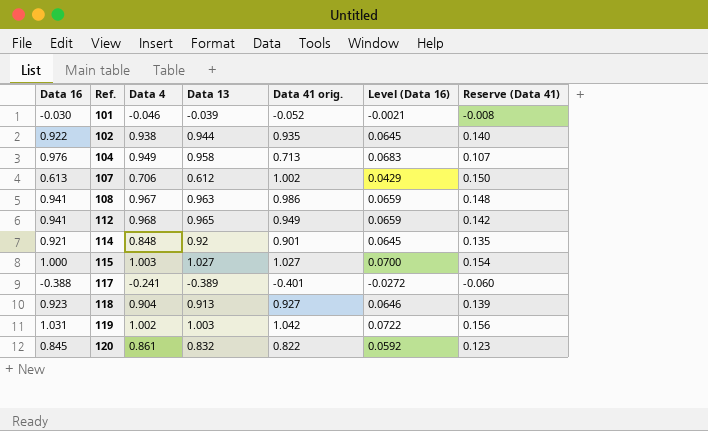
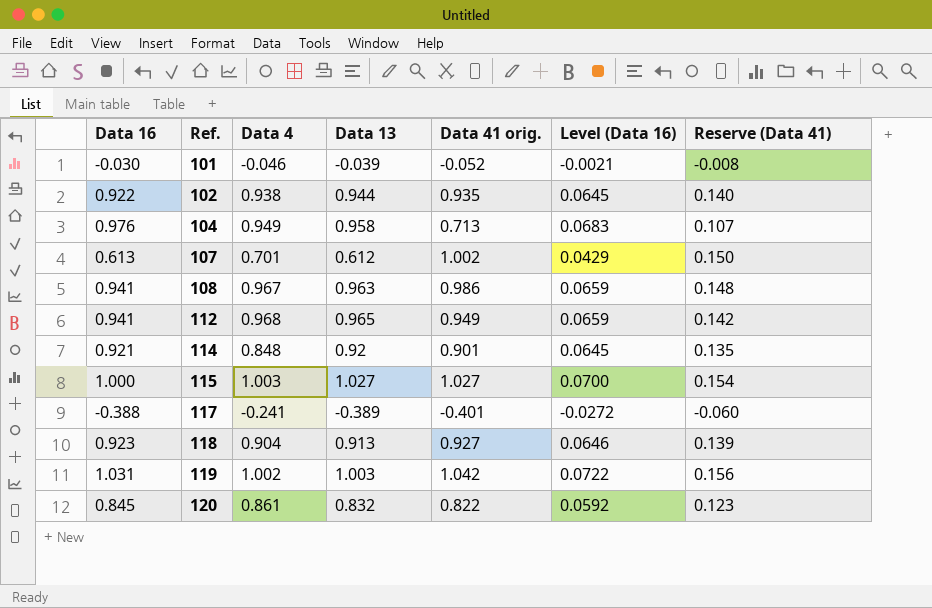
107 | Data 4: 0.706 -> 0.701

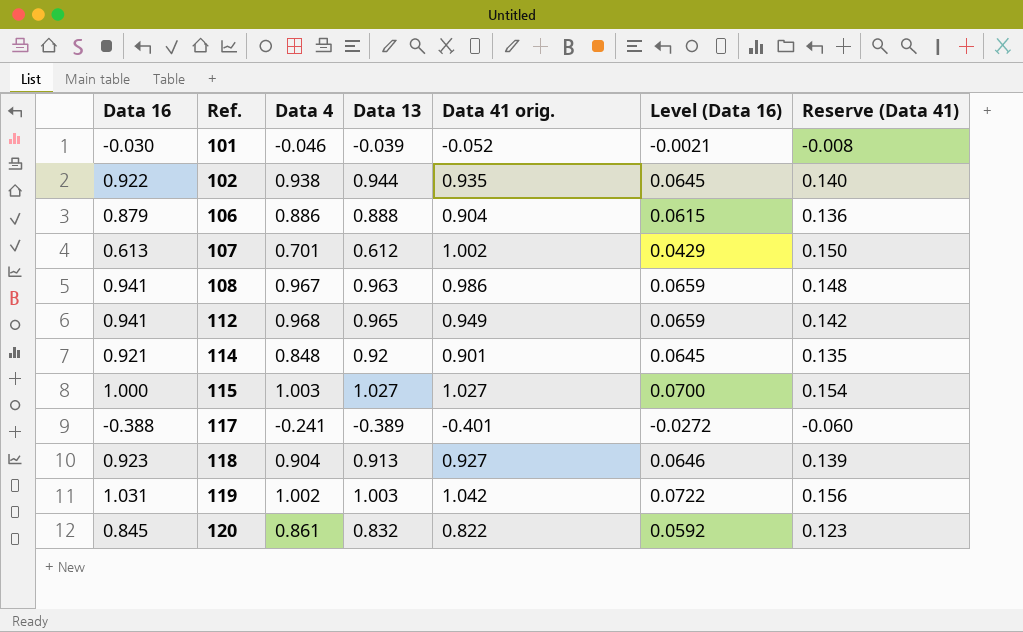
row 104: 0.976 | 0.949 | 0.958 | 0.713 | 0.0683 | 0.107 -> none
row 106: none -> 0.879 | 0.886 | 0.888 | 0.904 | 0.0615 | 0.136

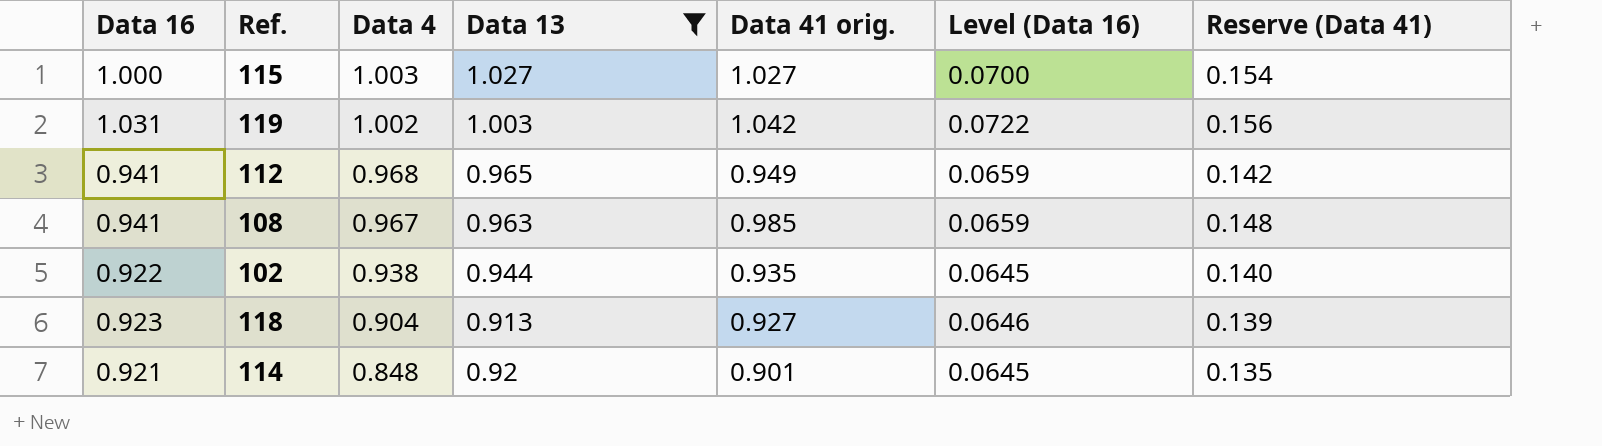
filter: none -> Data 13 >= 0.913
row order: Ref. ascending -> Data 4 descending
108 | Data 41 orig.: 0.986 -> 0.985

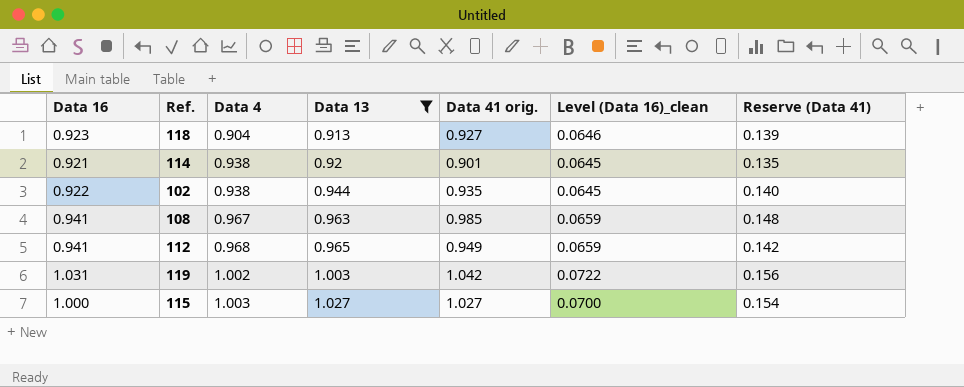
row order: Data 4 descending -> Data 4 ascending
column name: Level (Data 16) -> Level (Data 16)_clean
114 | Data 4: 0.848 -> 0.938

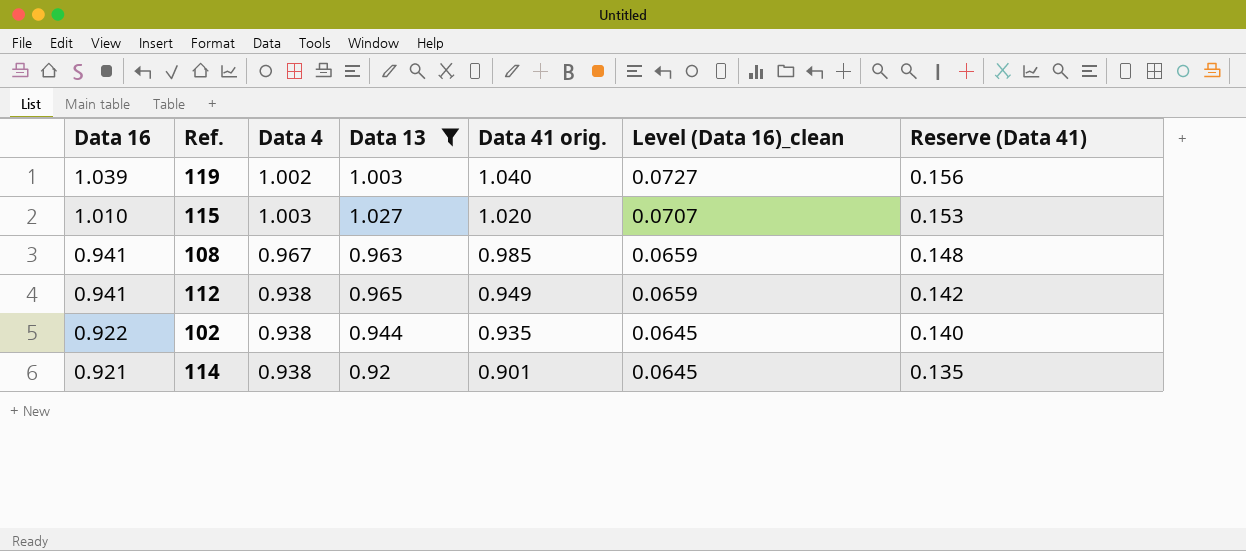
row order: Data 4 ascending -> Data 16 descending
row 118: 0.923 | 0.904 | 0.913 | 0.927 | 0.0646 | 0.139 -> none
119 | Data 16: 1.031 -> 1.039
119 | Data 41 orig.: 1.042 -> 1.040
119 | Level (Data 16)_clean: 0.0722 -> 0.0727
115 | Data 16: 1.000 -> 1.010
115 | Data 41 orig.: 1.027 -> 1.020
115 | Level (Data 16)_clean: 0.0700 -> 0.0707
115 | Reserve (Data 41): 0.154 -> 0.153
112 | Data 4: 0.968 -> 0.938

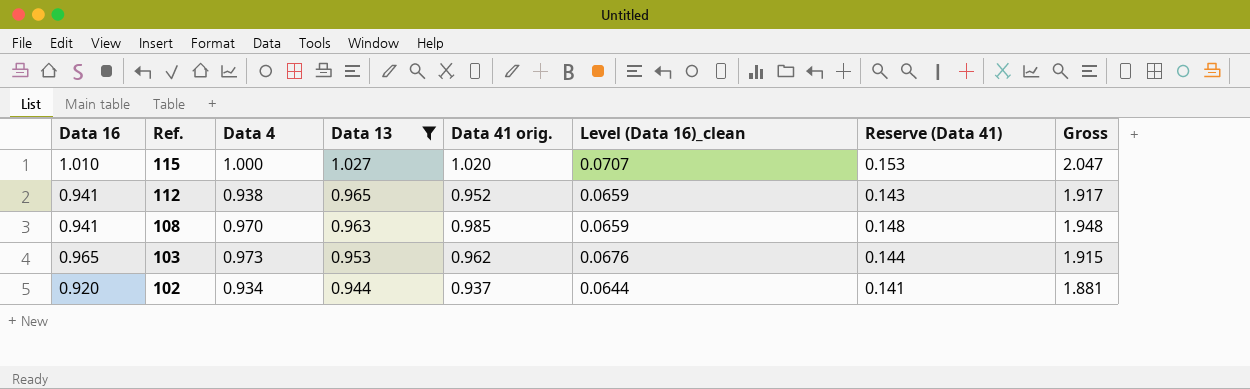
row order: Data 16 descending -> Ref. descending
column Gross | formula: none -> [Data 13] + [Data 41 orig.]
row 119: 1.039 | 1.002 | 1.003 | 1.040 | 0.0727 | 0.156 -> none
row 114: 0.921 | 0.938 | 0.92 | 0.901 | 0.0645 | 0.135 -> none
115 | Data 4: 1.003 -> 1.000
112 | Data 41 orig.: 0.949 -> 0.952
112 | Reserve (Data 41): 0.142 -> 0.143
108 | Data 4: 0.967 -> 0.970
row 103: none -> 0.965 | 0.973 | 0.953 | 0.962 | 0.0676 | 0.144 | 1.915
102 | Data 16: 0.922 -> 0.920
102 | Data 4: 0.938 -> 0.934
102 | Data 41 orig.: 0.935 -> 0.937
102 | Level (Data 16)_clean: 0.0645 -> 0.0644
102 | Reserve (Data 41): 0.140 -> 0.141

